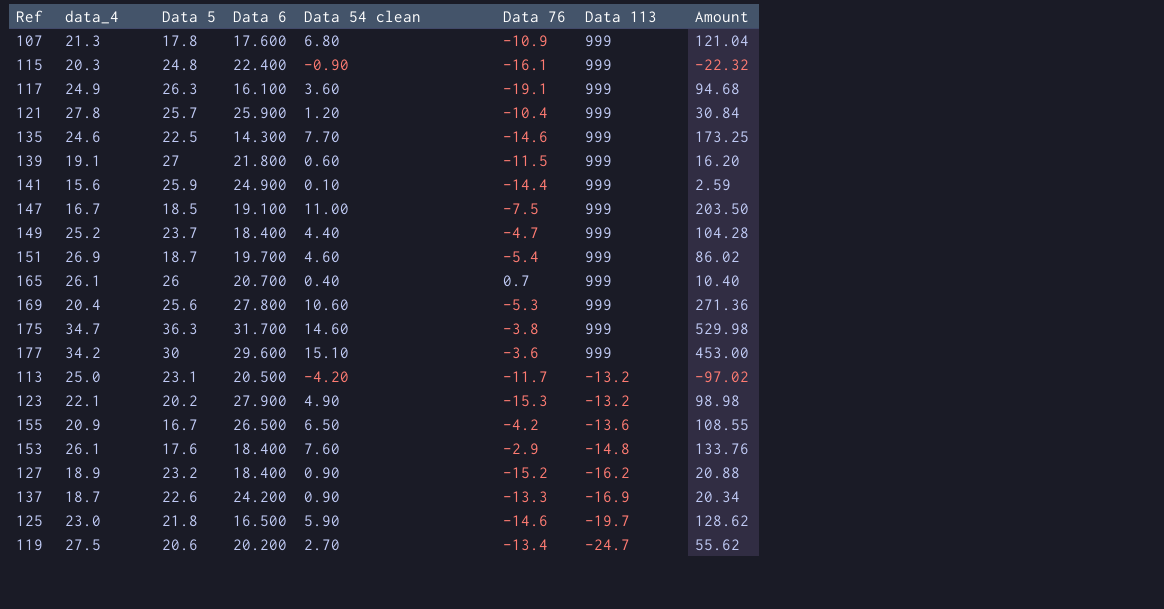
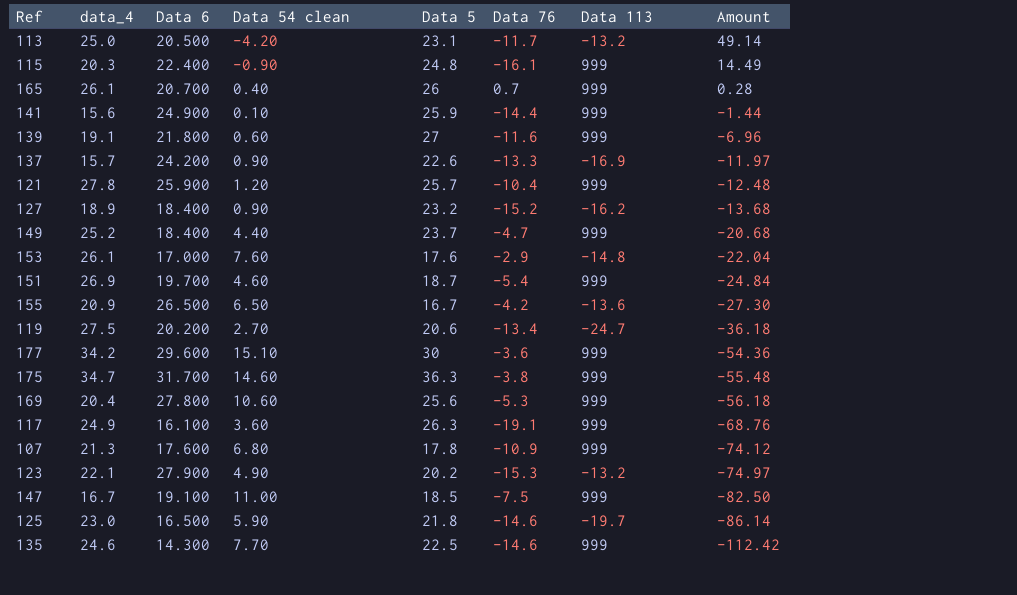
row order: Data 113 descending -> Amount descending
column Data 5 | position: 3 -> 5
column Amount | formula: [Data 5] * [Data 54 clean] -> [Data 54 clean] * [Data 76]
139 | Data 76: -11.5 -> -11.6
137 | data_4: 18.7 -> 15.7
153 | Data 6: 18.400 -> 17.000

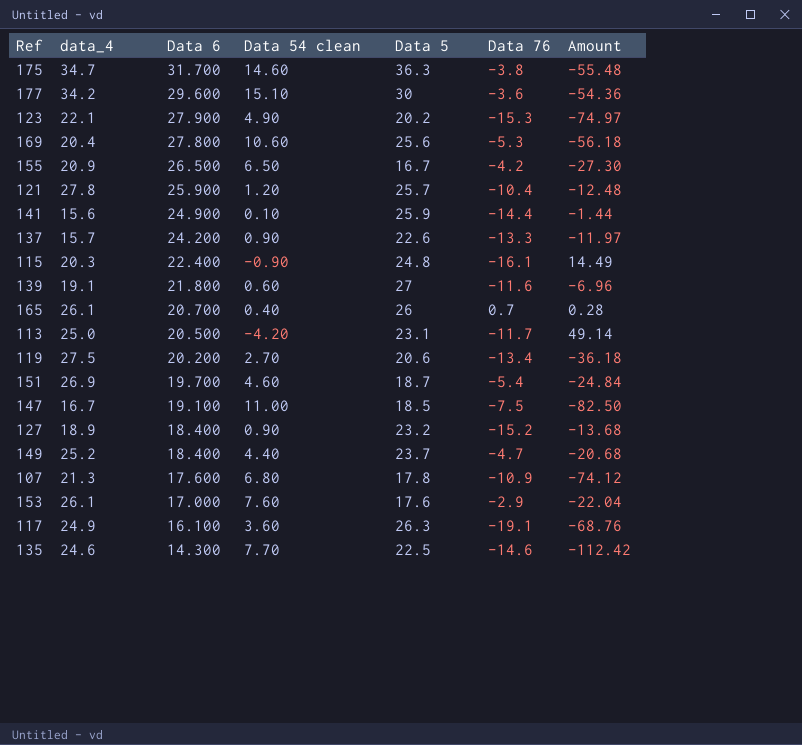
row order: Amount descending -> Data 6 descending
column Data 113 | position: 7 -> none
row 125: 23.0 | 16.500 | 5.90 | 21.8 | -14.6 | -19.7 | -86.14 -> none

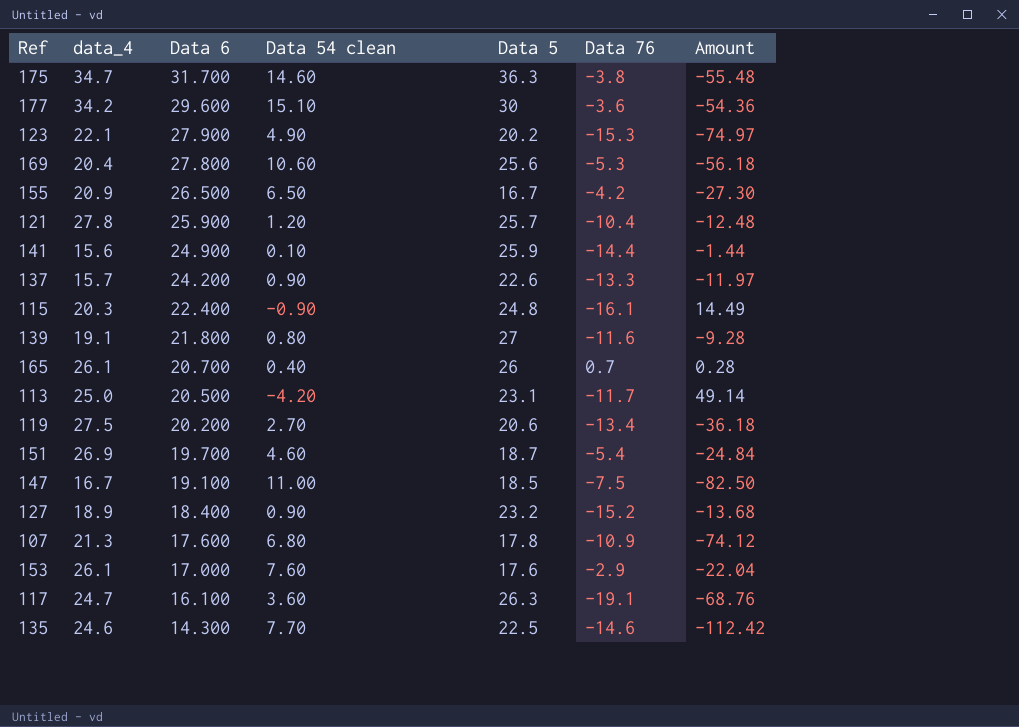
row 149: 25.2 | 18.400 | 4.40 | 23.7 | -4.7 | -20.68 -> none
139 | Data 54 clean: 0.60 -> 0.80
139 | Amount: -6.96 -> -9.28
117 | data_4: 24.9 -> 24.7

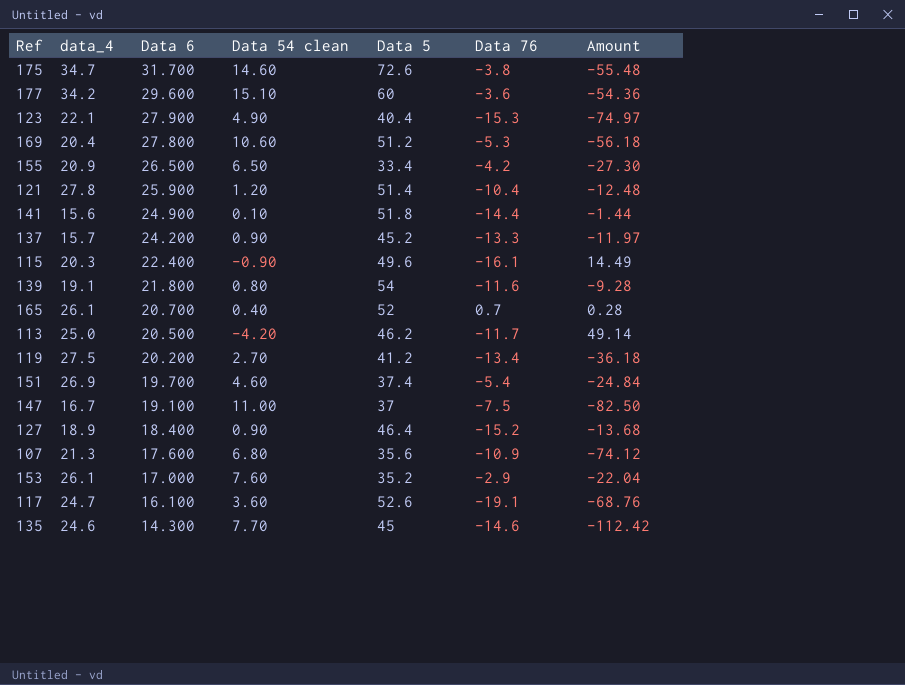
175 | Data 5: 36.3 -> 72.6
177 | Data 5: 30 -> 60
123 | Data 5: 20.2 -> 40.4
169 | Data 5: 25.6 -> 51.2
155 | Data 5: 16.7 -> 33.4
121 | Data 5: 25.7 -> 51.4
141 | Data 5: 25.9 -> 51.8
137 | Data 5: 22.6 -> 45.2
115 | Data 5: 24.8 -> 49.6
139 | Data 5: 27 -> 54
165 | Data 5: 26 -> 52
113 | Data 5: 23.1 -> 46.2
119 | Data 5: 20.6 -> 41.2
151 | Data 5: 18.7 -> 37.4
147 | Data 5: 18.5 -> 37
127 | Data 5: 23.2 -> 46.4
107 | Data 5: 17.8 -> 35.6
153 | Data 5: 17.6 -> 35.2
117 | Data 5: 26.3 -> 52.6
135 | Data 5: 22.5 -> 45

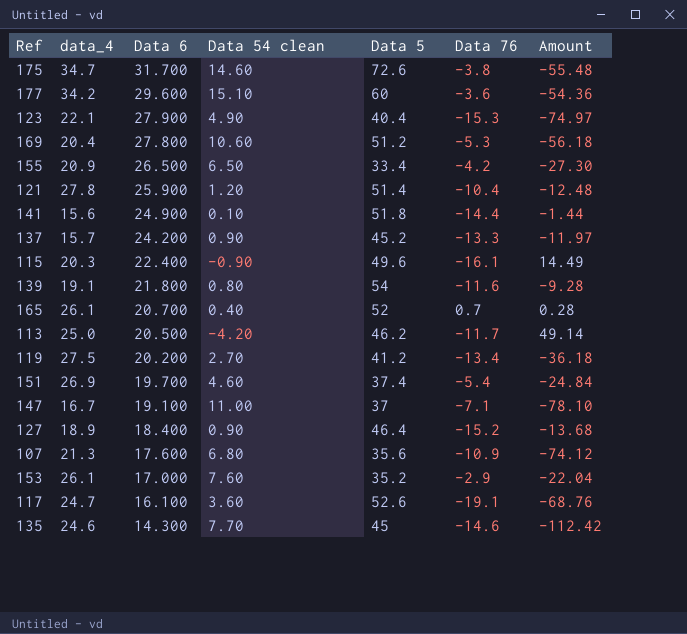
147 | Data 76: -7.5 -> -7.1
147 | Amount: -82.50 -> -78.10

